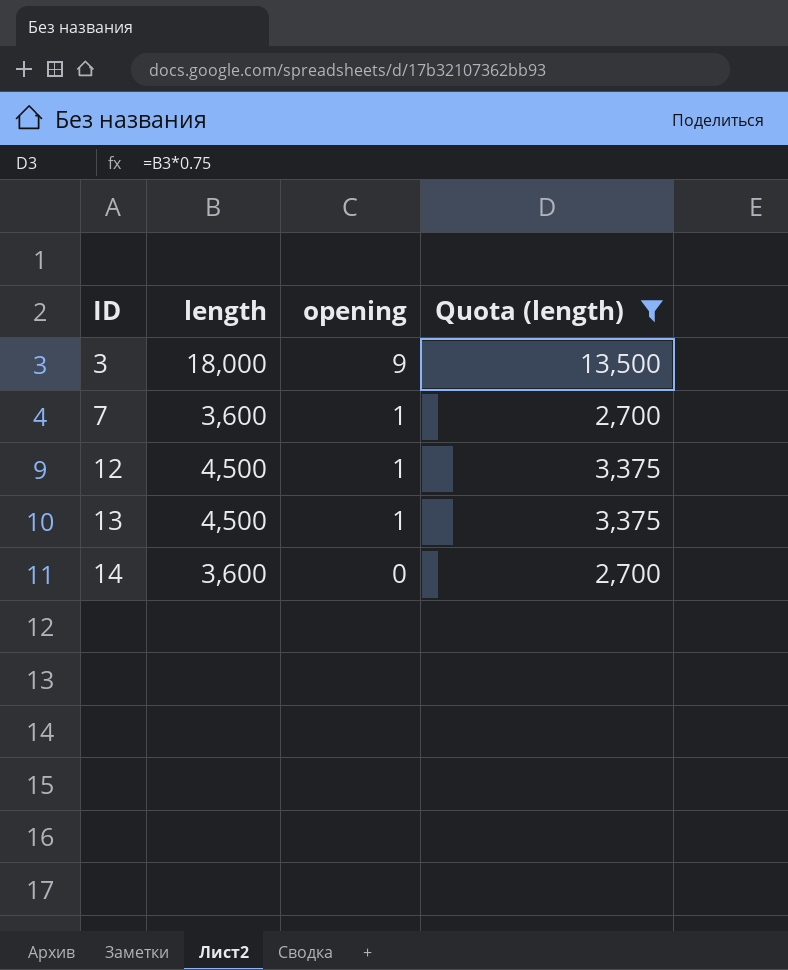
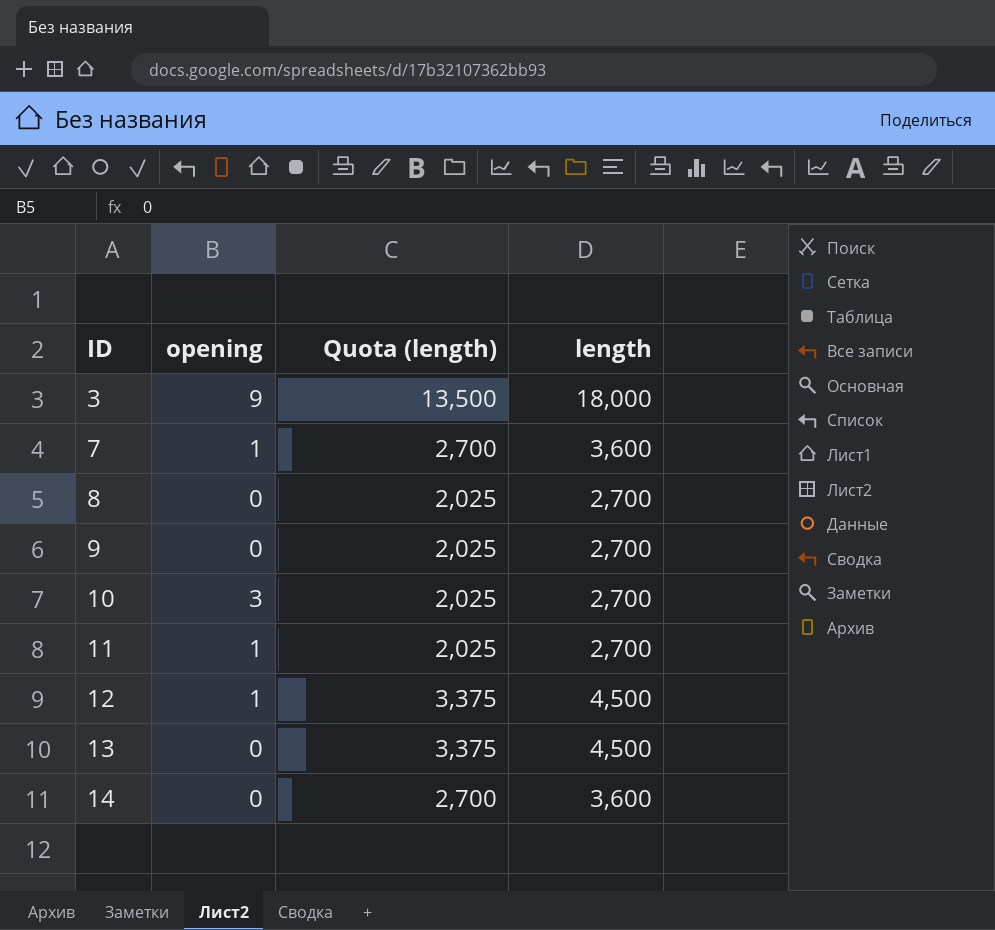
filter: Quota (length) != 2,025 -> none
column length | position: 2 -> 4
13 | opening: 1 -> 0

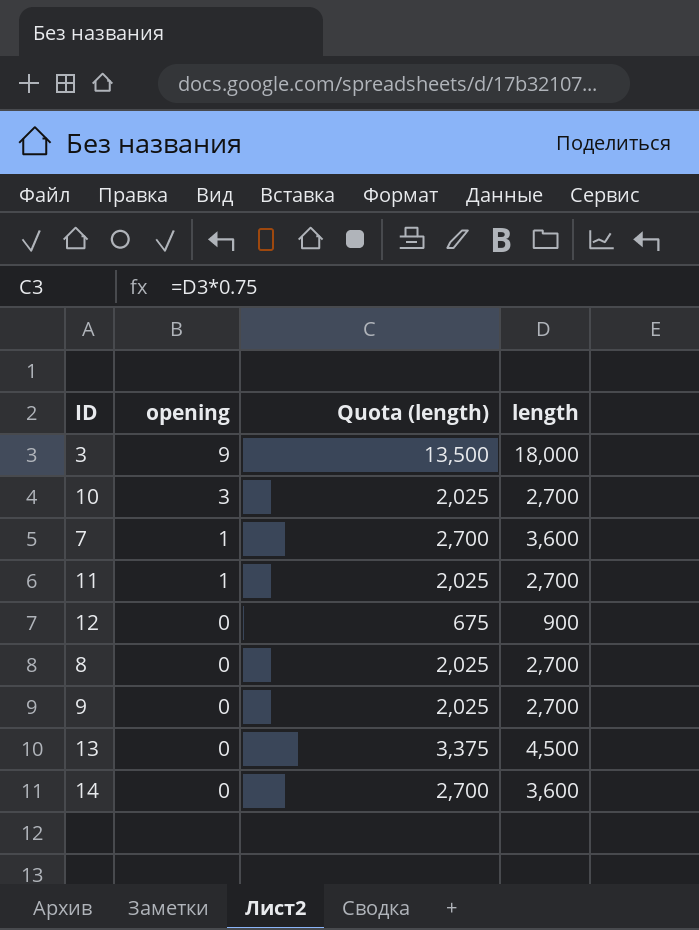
row order: ID ascending -> opening descending
12 | opening: 1 -> 0
12 | Quota (length): 3,375 -> 675
12 | length: 4,500 -> 900

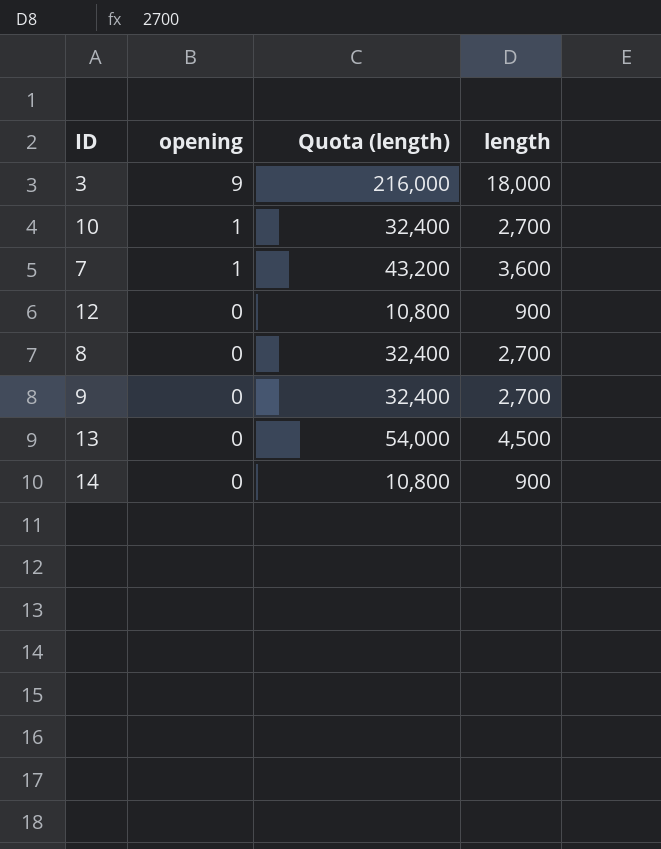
column Quota (length) | formula: [length] * 0.75 -> [length] * 12
row 11: 1 | 2,025 | 2,700 -> none
10 | opening: 3 -> 1
14 | length: 3,600 -> 900

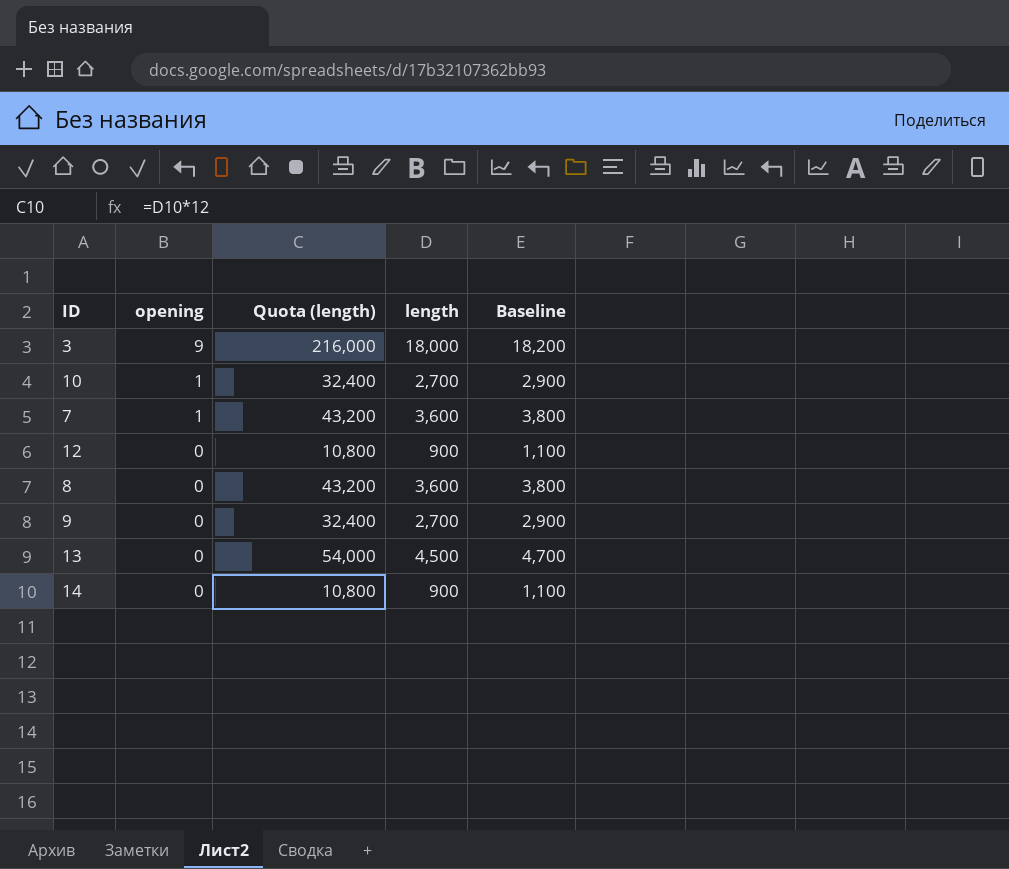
column Baseline | formula: none -> [length] + 200
8 | Quota (length): 32,400 -> 43,200
8 | length: 2,700 -> 3,600

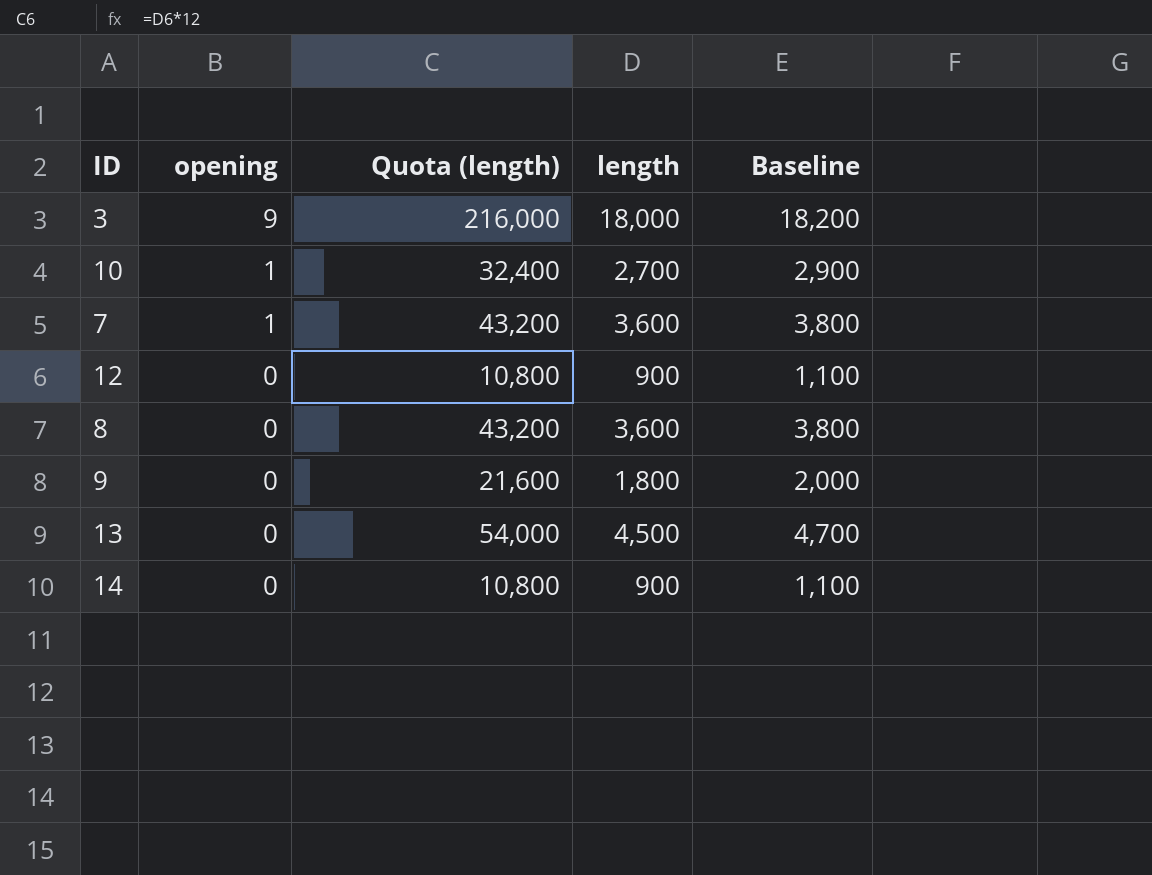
9 | Quota (length): 32,400 -> 21,600
9 | length: 2,700 -> 1,800
9 | Baseline: 2,900 -> 2,000

